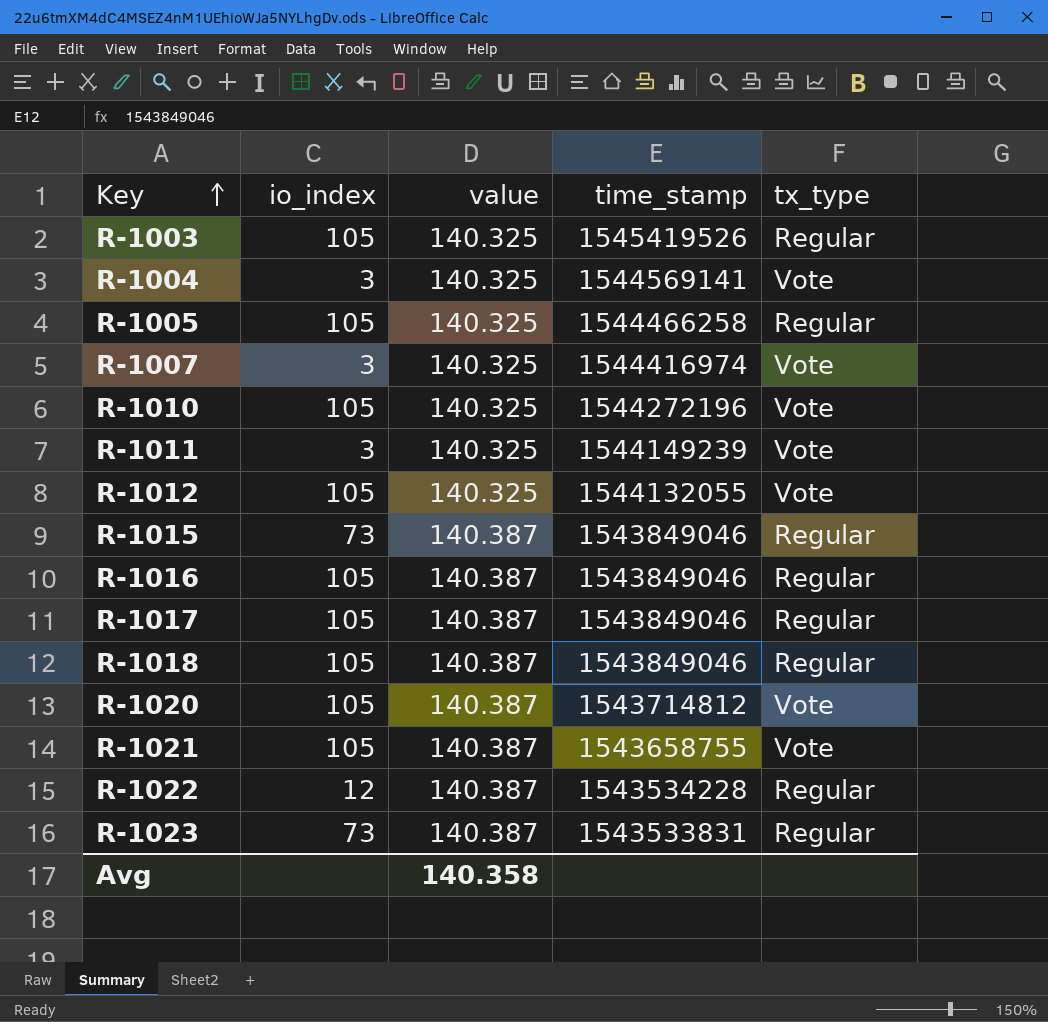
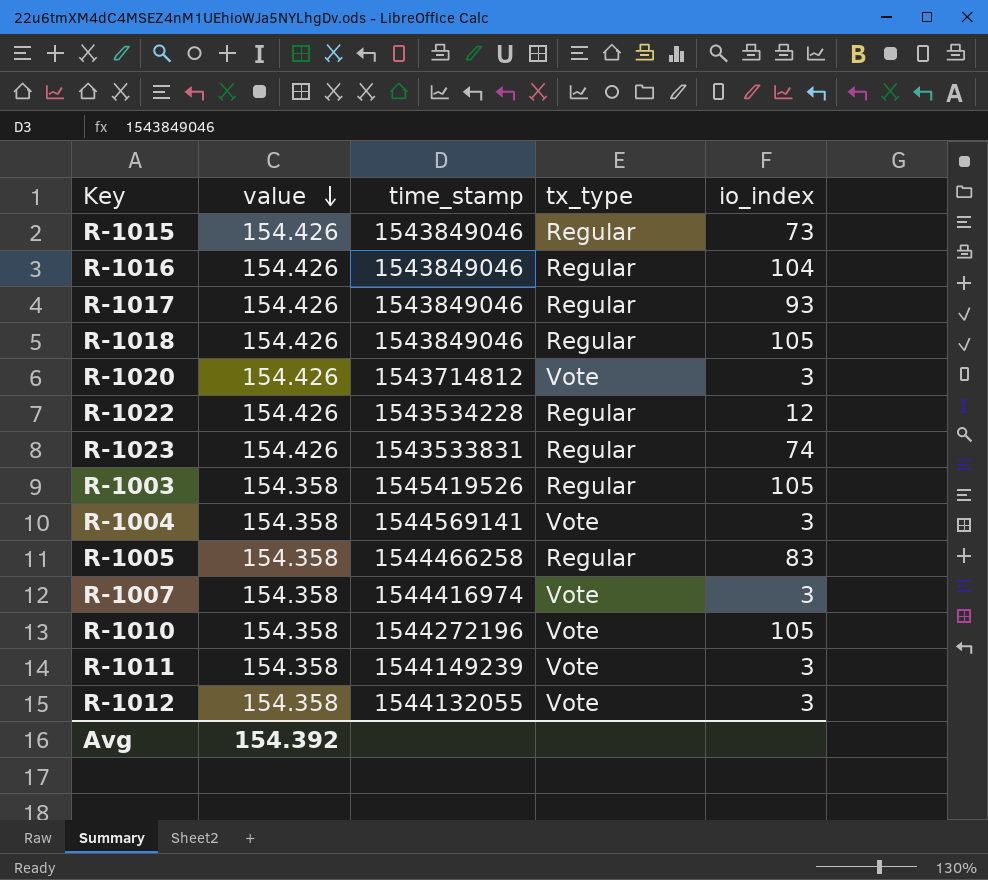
row order: Key ascending -> value descending
column io_index | position: 2 -> 5
row R-1021: 105 | 140.387 | 1543658755 | Vote -> none
R-1015 | value: 140.387 -> 154.426
R-1016 | value: 140.387 -> 154.426
R-1016 | io_index: 105 -> 104
R-1017 | value: 140.387 -> 154.426
R-1017 | io_index: 105 -> 93
R-1018 | value: 140.387 -> 154.426
R-1020 | value: 140.387 -> 154.426
R-1020 | io_index: 105 -> 3
R-1022 | value: 140.387 -> 154.426
R-1023 | value: 140.387 -> 154.426
R-1023 | io_index: 73 -> 74
R-1003 | value: 140.325 -> 154.358
R-1004 | value: 140.325 -> 154.358
R-1005 | value: 140.325 -> 154.358
R-1005 | io_index: 105 -> 83
R-1007 | value: 140.325 -> 154.358
R-1010 | value: 140.325 -> 154.358
R-1011 | value: 140.325 -> 154.358
R-1012 | value: 140.325 -> 154.358
R-1012 | io_index: 105 -> 3
Avg | value: 140.358 -> 154.392

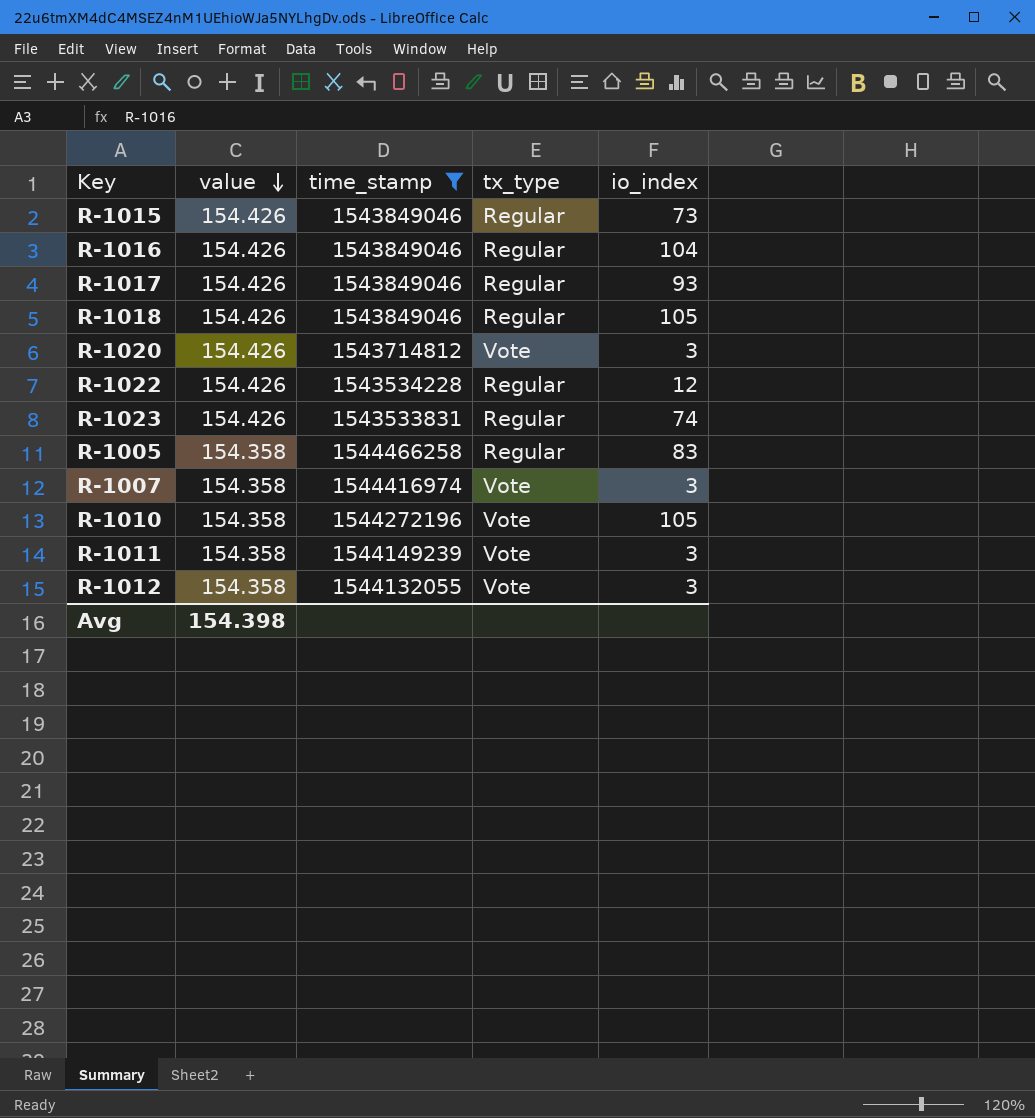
filter: none -> time_stamp <= 1544466258
Avg | value: 154.392 -> 154.398

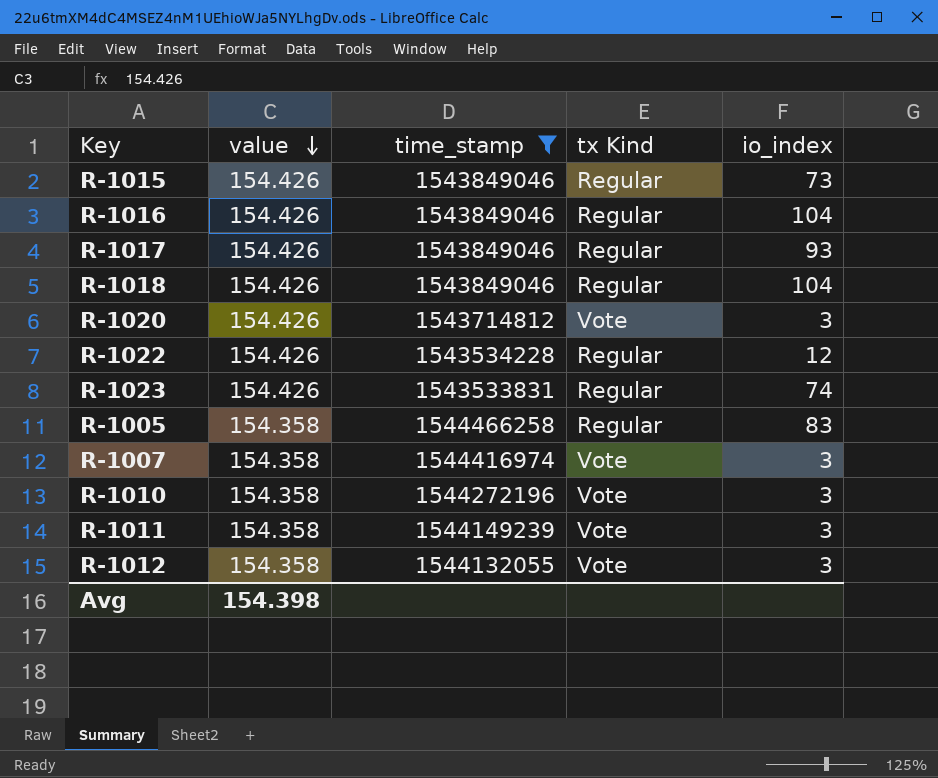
column name: tx_type -> tx Kind
R-1018 | io_index: 105 -> 104
R-1010 | io_index: 105 -> 3

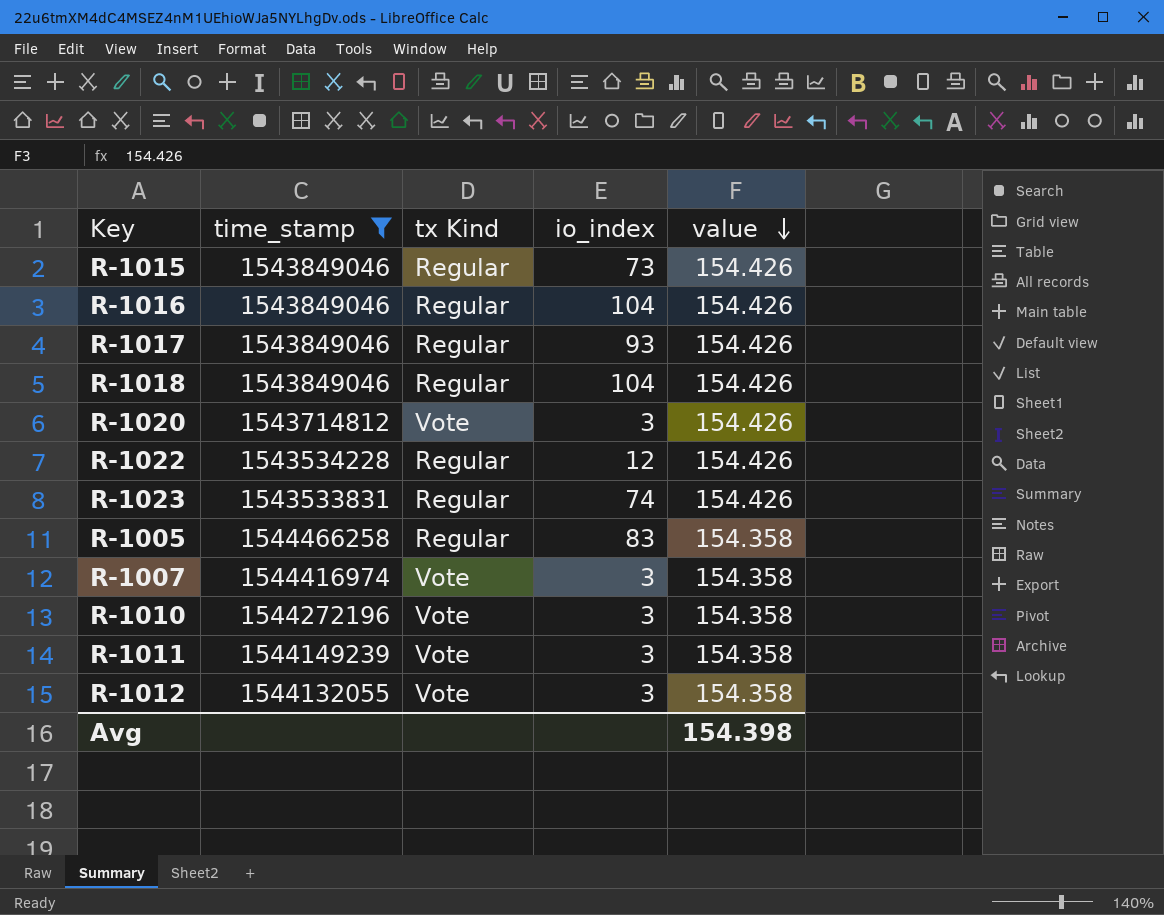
column value | position: 2 -> 5

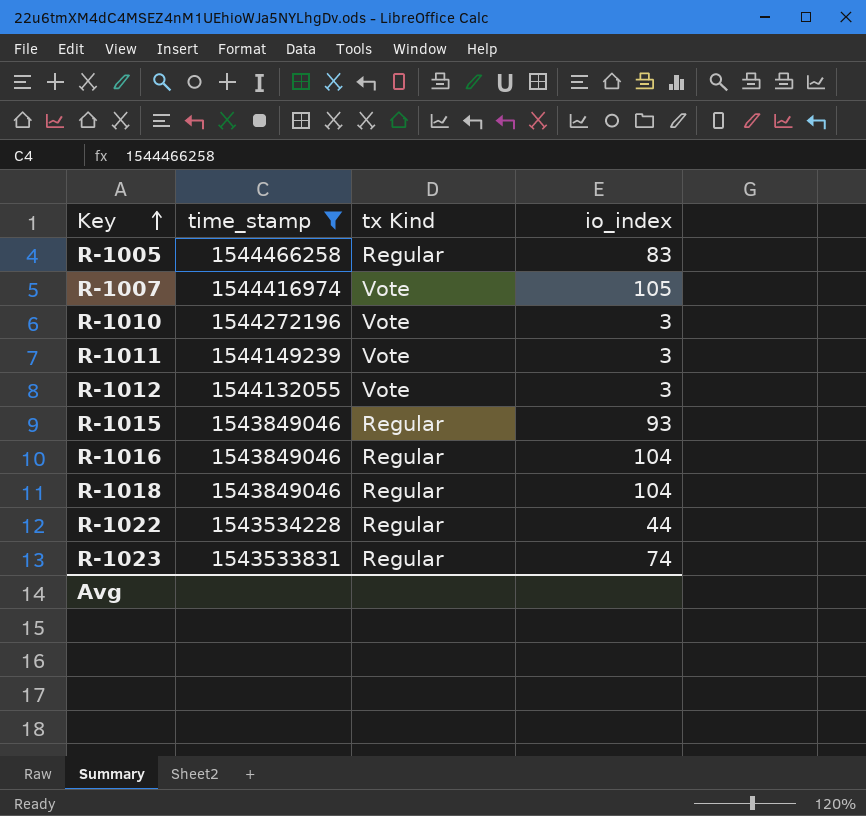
row order: value descending -> Key ascending
column value | position: 5 -> none
row R-1017: 1543849046 | Regular | 93 | 154.426 -> none
row R-1020: 1543714812 | Vote | 3 | 154.426 -> none
R-1007 | io_index: 3 -> 105
R-1015 | io_index: 73 -> 93
R-1022 | io_index: 12 -> 44

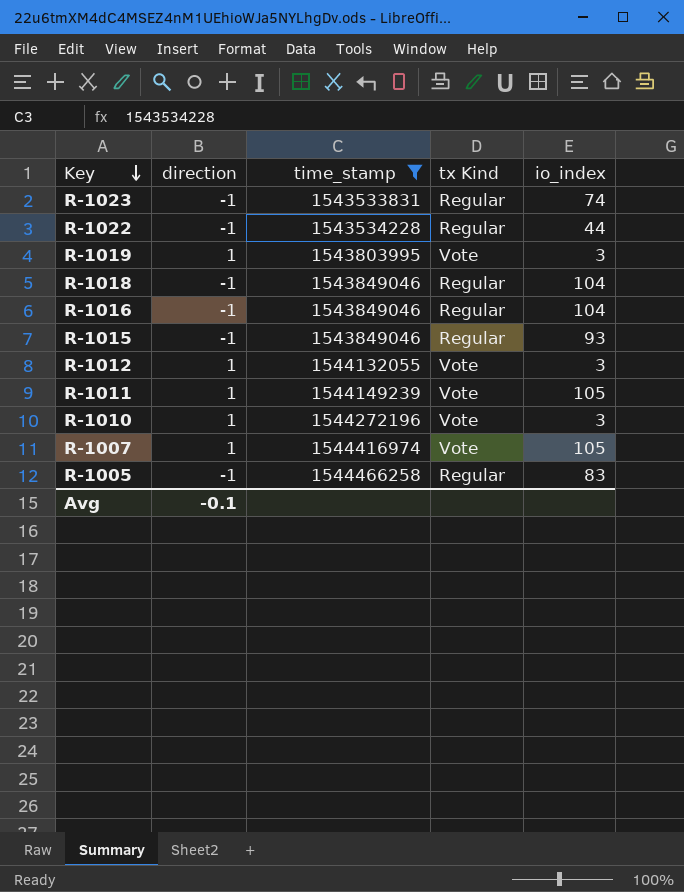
row order: Key ascending -> Key descending
column direction | position: none -> 2
row R-1019: none -> 1 | 1543803995 | Vote | 3
R-1011 | io_index: 3 -> 105

